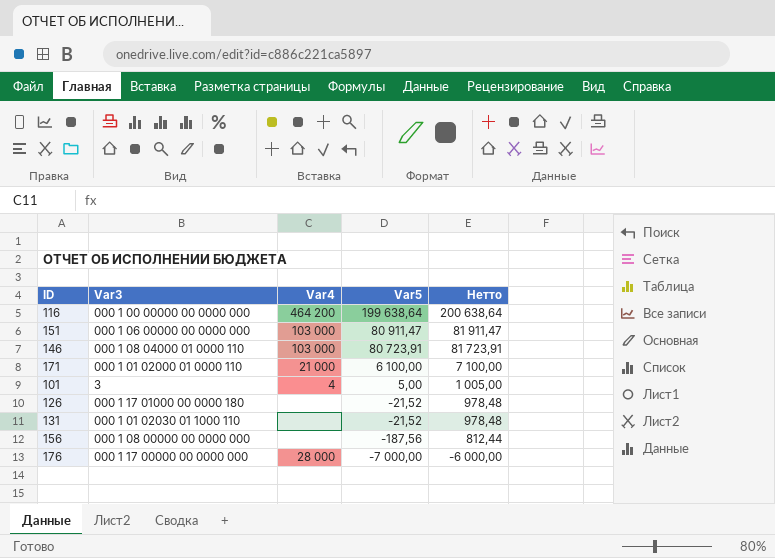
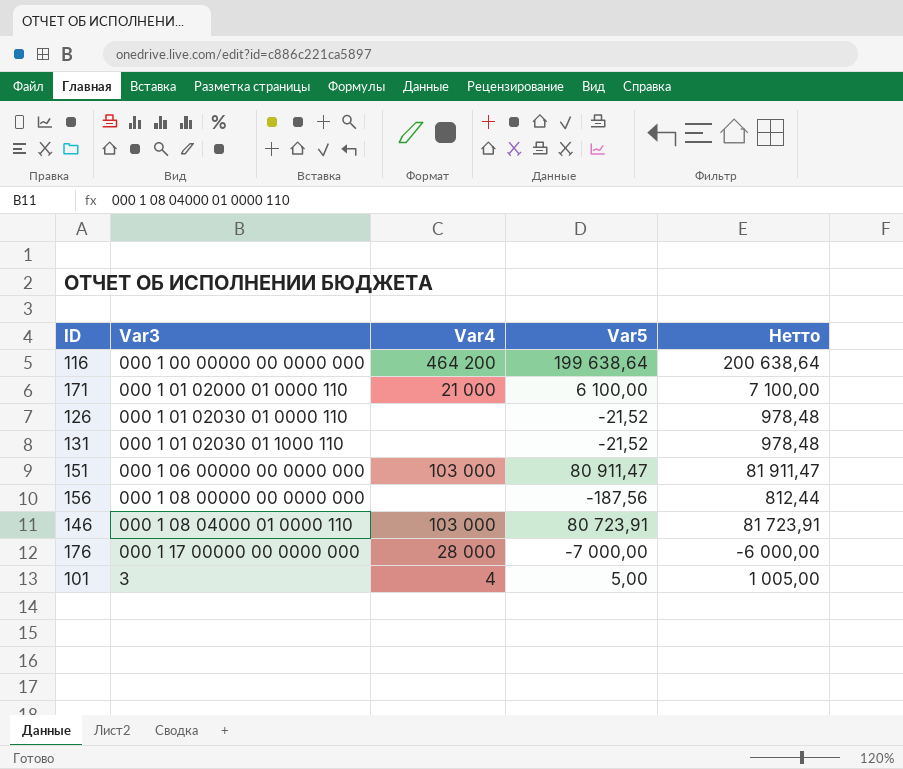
row order: Var5 descending -> Var3 ascending
126 | Var3: 000 1 17 01000 00 0000 180 -> 000 1 01 02030 01 0000 110

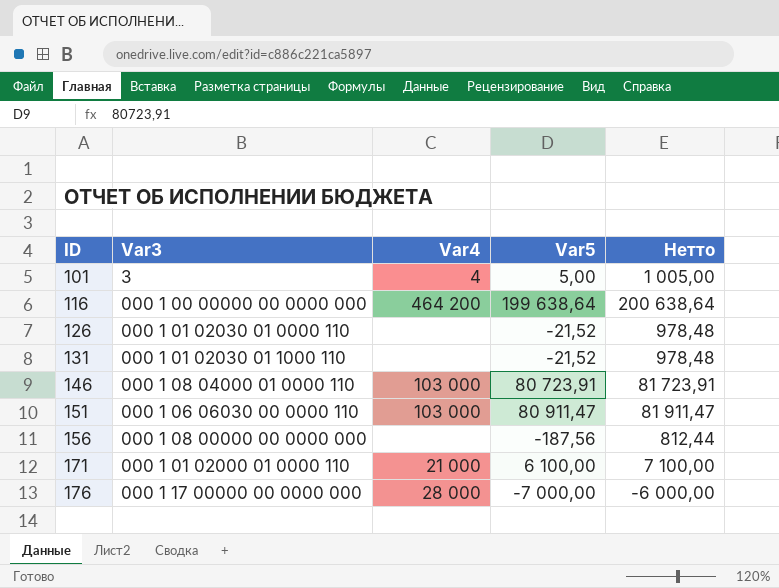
row order: Var3 ascending -> ID ascending
151 | Var3: 000 1 06 00000 00 0000 000 -> 000 1 06 06030 00 0000 110

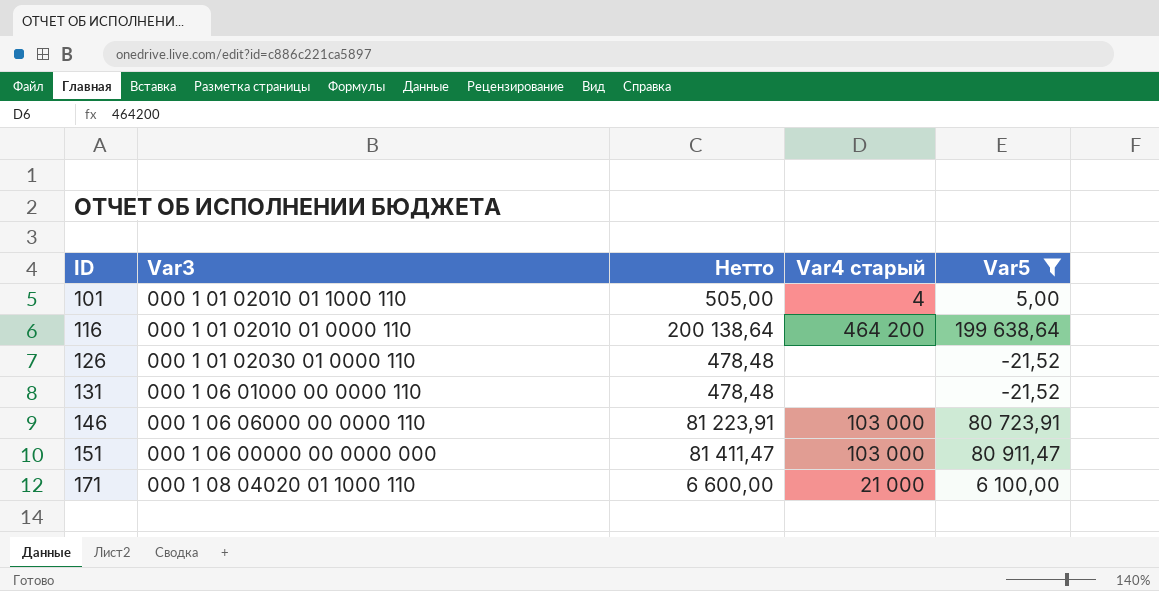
filter: none -> Var5 >= -21,52
column Нетто | formula: [Var5] + 1000 -> [Var5] + 500
column Нетто | position: 5 -> 3
column name: Var4 -> Var4 старый
101 | Var3: 3 -> 000 1 01 02010 01 1000 110
116 | Var3: 000 1 00 00000 00 0000 000 -> 000 1 01 02010 01 0000 110
131 | Var3: 000 1 01 02030 01 1000 110 -> 000 1 06 01000 00 0000 110
146 | Var3: 000 1 08 04000 01 0000 110 -> 000 1 06 06000 00 0000 110
151 | Var3: 000 1 06 06030 00 0000 110 -> 000 1 06 00000 00 0000 000
171 | Var3: 000 1 01 02000 01 0000 110 -> 000 1 08 04020 01 1000 110

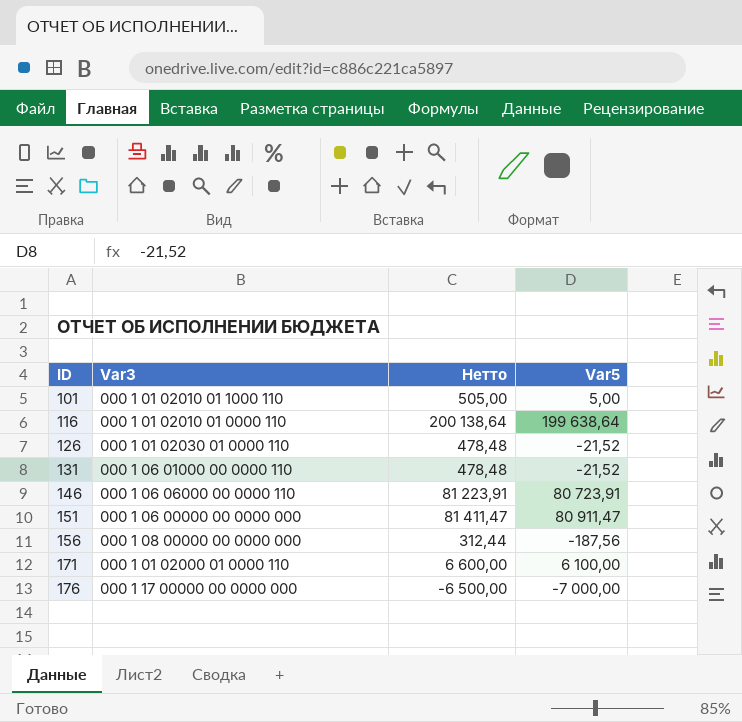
filter: Var5 >= -21,52 -> none
column Var4 старый | position: 4 -> none
171 | Var3: 000 1 08 04020 01 1000 110 -> 000 1 01 02000 01 0000 110

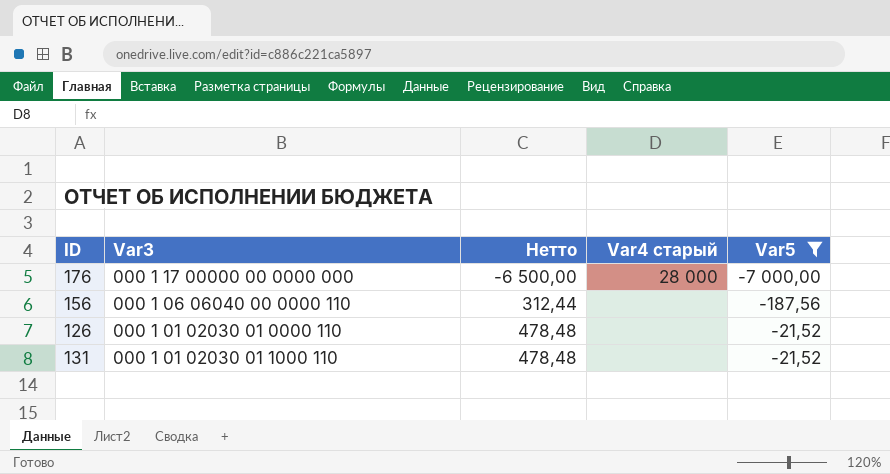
filter: none -> Var5 <= -21,52
row order: ID ascending -> Нетто ascending
column Var4 старый | position: none -> 4
156 | Var3: 000 1 08 00000 00 0000 000 -> 000 1 06 06040 00 0000 110
131 | Var3: 000 1 06 01000 00 0000 110 -> 000 1 01 02030 01 1000 110

